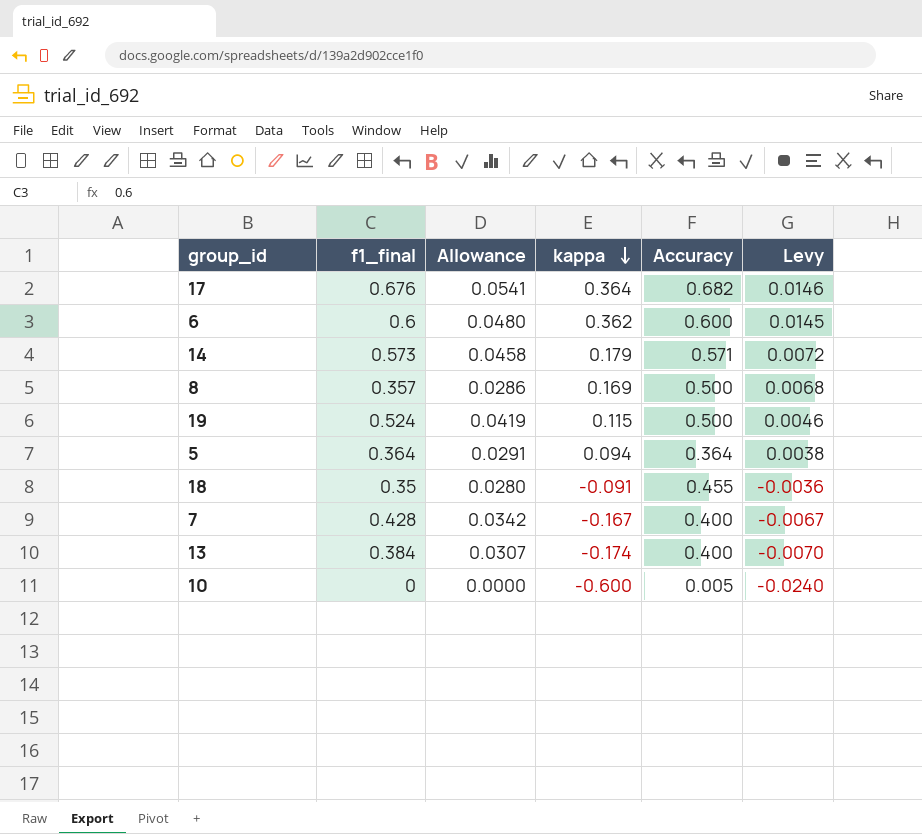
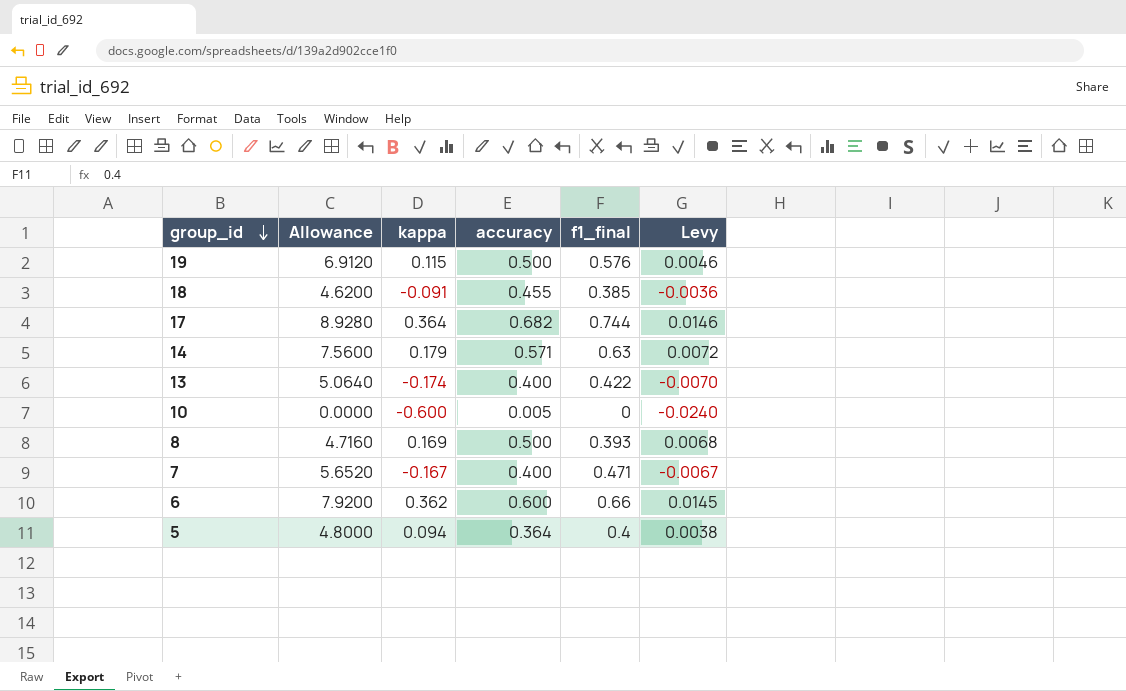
row order: kappa descending -> group_id descending
column Allowance | formula: [f1_final] * 0.08 -> [f1_final] * 12
column name: Accuracy -> accuracy
column f1_final | position: 2 -> 5
19 | f1_final: 0.524 -> 0.576
18 | f1_final: 0.35 -> 0.385
17 | f1_final: 0.676 -> 0.744
14 | f1_final: 0.573 -> 0.63
13 | f1_final: 0.384 -> 0.422
8 | f1_final: 0.357 -> 0.393
7 | f1_final: 0.428 -> 0.471
6 | f1_final: 0.6 -> 0.66
5 | f1_final: 0.364 -> 0.4

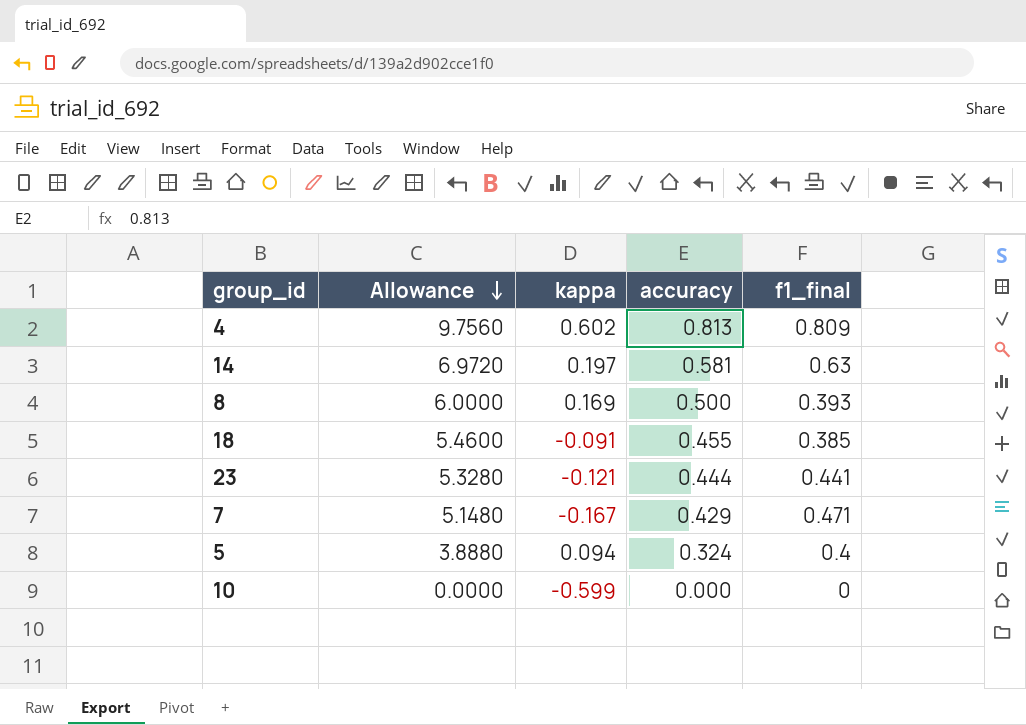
row order: group_id descending -> Allowance descending
column Levy | formula: [kappa] * 0.04 -> none
column Allowance | formula: [f1_final] * 12 -> [accuracy] * 12
row 19: 6.9120 | 0.115 | 0.500 | 0.576 | 0.0046 -> none
row 17: 8.9280 | 0.364 | 0.682 | 0.744 | 0.0146 -> none
row 13: 5.0640 | -0.174 | 0.400 | 0.422 | -0.0070 -> none
row 6: 7.9200 | 0.362 | 0.600 | 0.66 | 0.0145 -> none
row 4: none -> 9.7560 | 0.602 | 0.813 | 0.809
14 | kappa: 0.179 -> 0.197
14 | accuracy: 0.571 -> 0.581
row 23: none -> 5.3280 | -0.121 | 0.444 | 0.441
7 | accuracy: 0.400 -> 0.429
5 | accuracy: 0.364 -> 0.324
10 | kappa: -0.600 -> -0.599
10 | accuracy: 0.005 -> 0.000

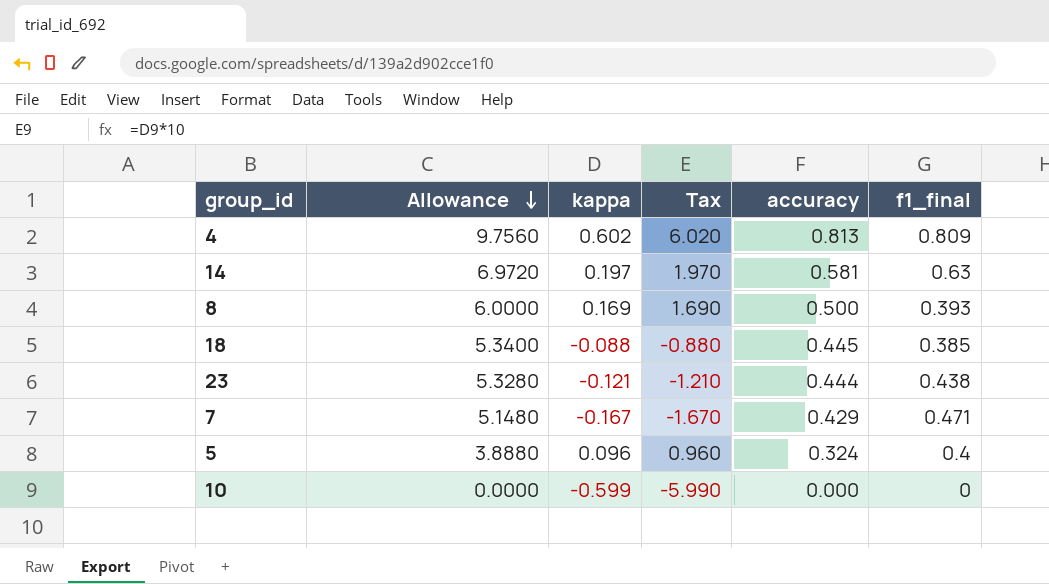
column Tax | formula: none -> [kappa] * 10
18 | Allowance: 5.4600 -> 5.3400
18 | kappa: -0.091 -> -0.088
18 | accuracy: 0.455 -> 0.445
23 | f1_final: 0.441 -> 0.438
5 | kappa: 0.094 -> 0.096

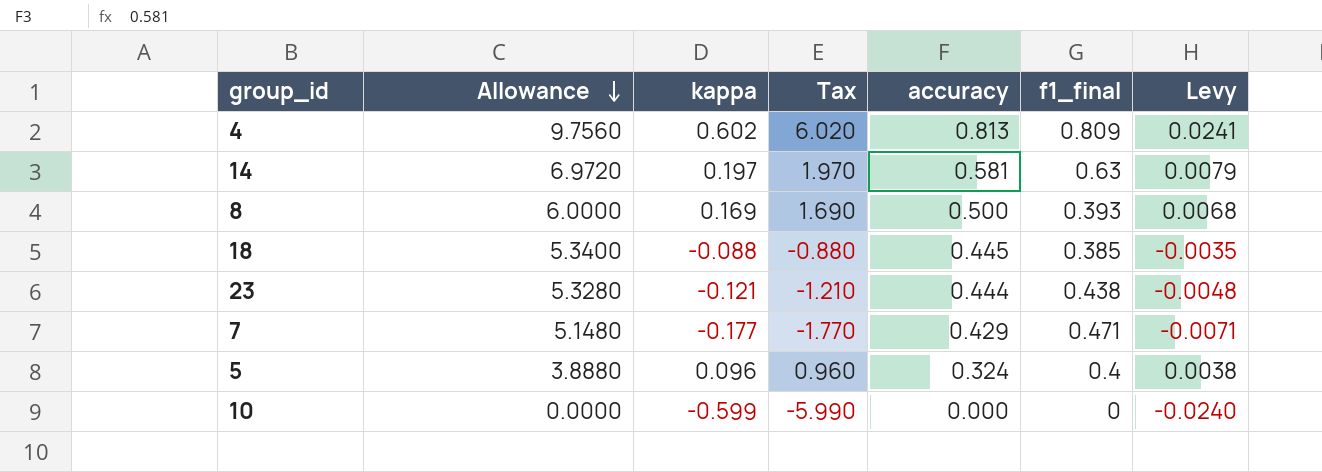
column Levy | formula: none -> [kappa] * 0.04
7 | kappa: -0.167 -> -0.177
7 | Tax: -1.670 -> -1.770

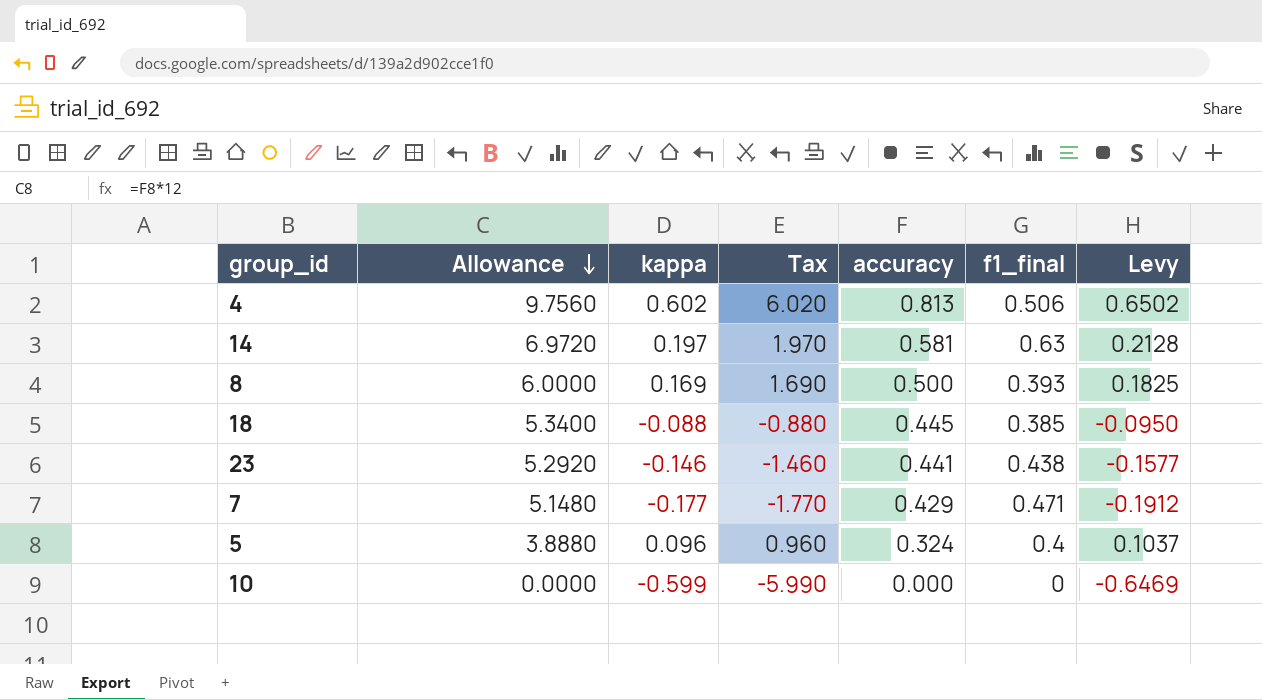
column Levy | formula: [kappa] * 0.04 -> [kappa] * 1.08
4 | f1_final: 0.809 -> 0.506
23 | Allowance: 5.3280 -> 5.2920
23 | kappa: -0.121 -> -0.146
23 | Tax: -1.210 -> -1.460
23 | accuracy: 0.444 -> 0.441

